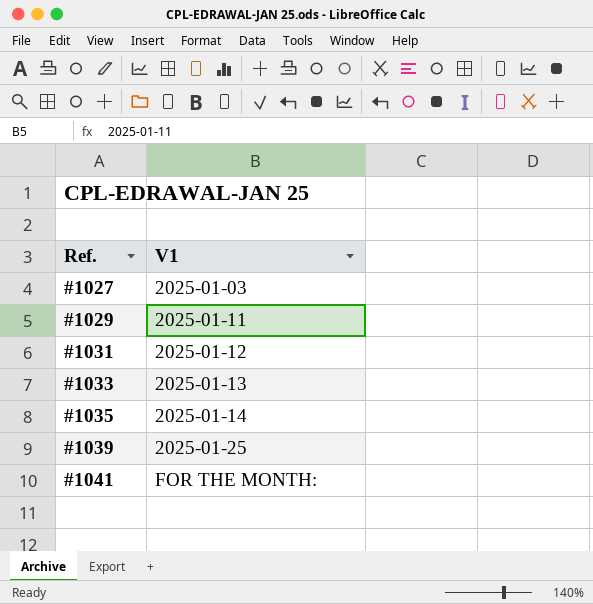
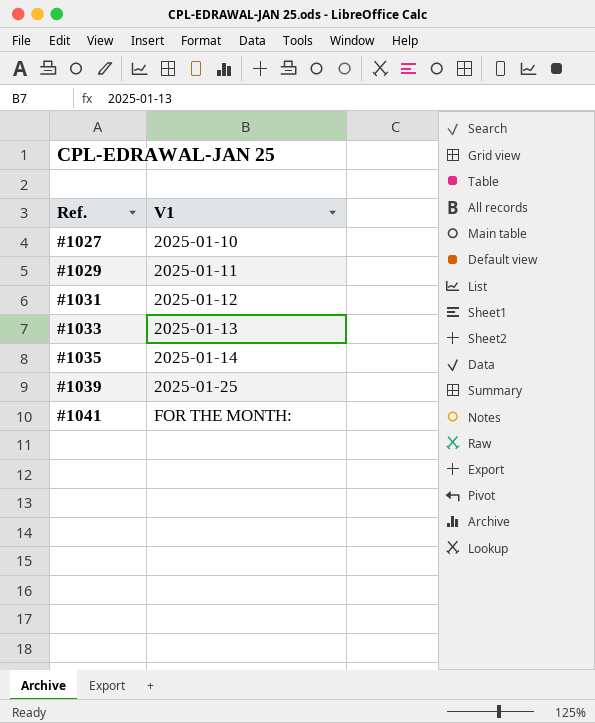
#1027 | V1: 2025-01-03 -> 2025-01-10

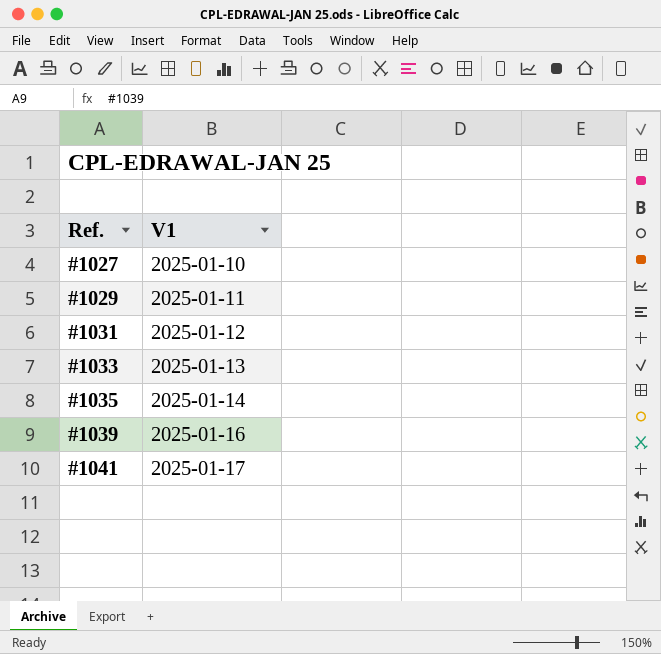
#1039 | V1: 2025-01-25 -> 2025-01-16
#1041 | V1: FOR THE MONTH: -> 2025-01-17

